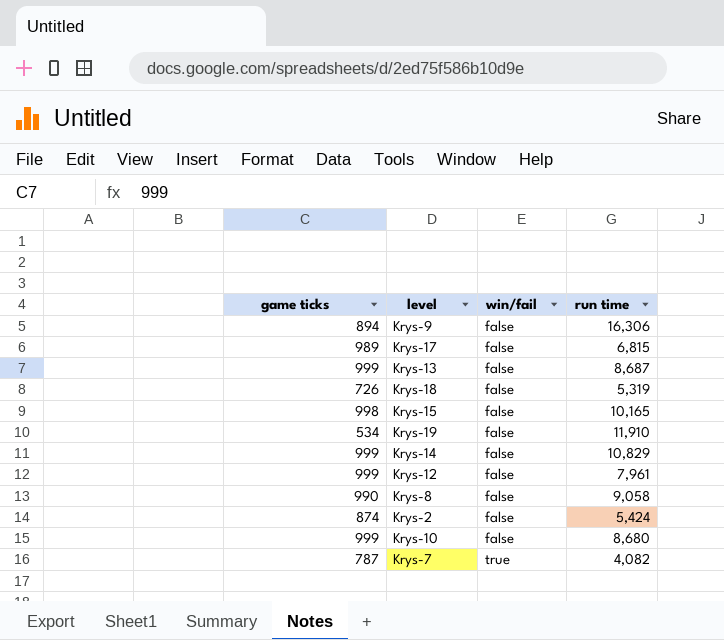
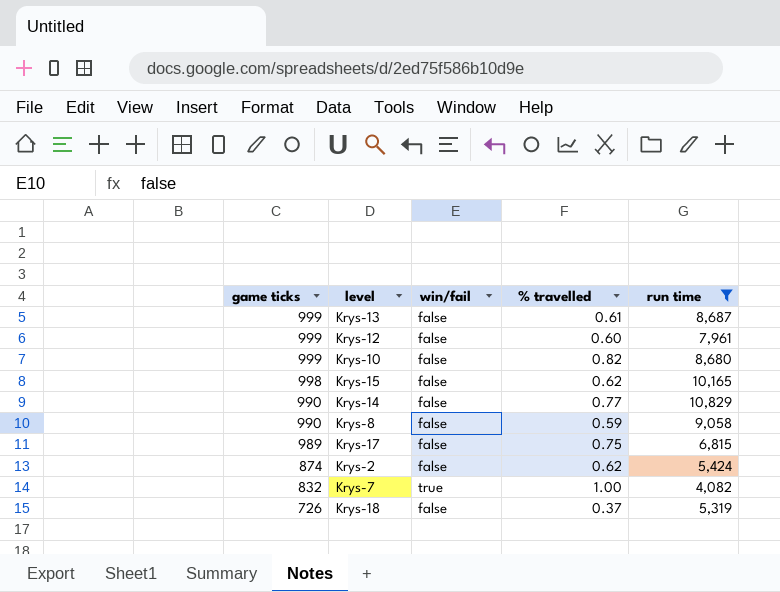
filter: none -> run time <= 10,829
row order: win/fail ascending -> game ticks descending
column % travelled | position: none -> 4
Krys-14 | game ticks: 999 -> 990
Krys-7 | game ticks: 787 -> 832

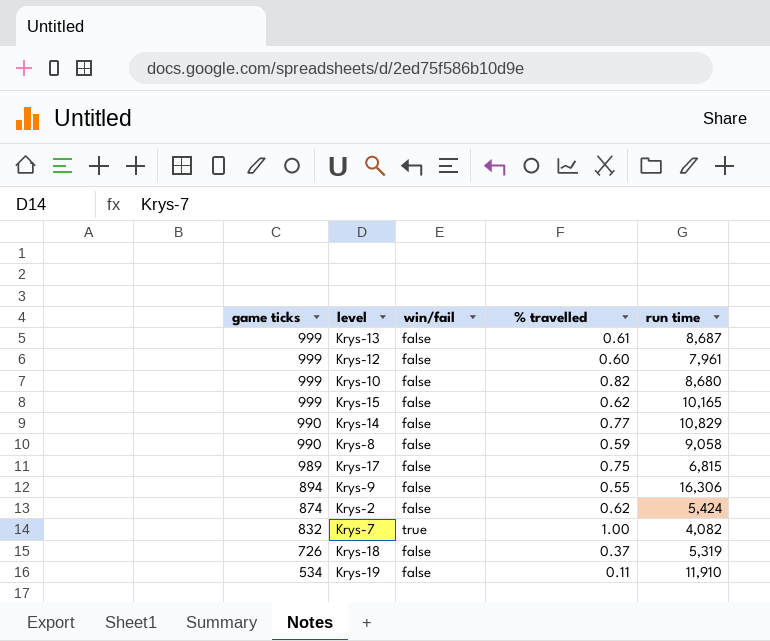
filter: run time <= 10,829 -> none
Krys-15 | game ticks: 998 -> 999

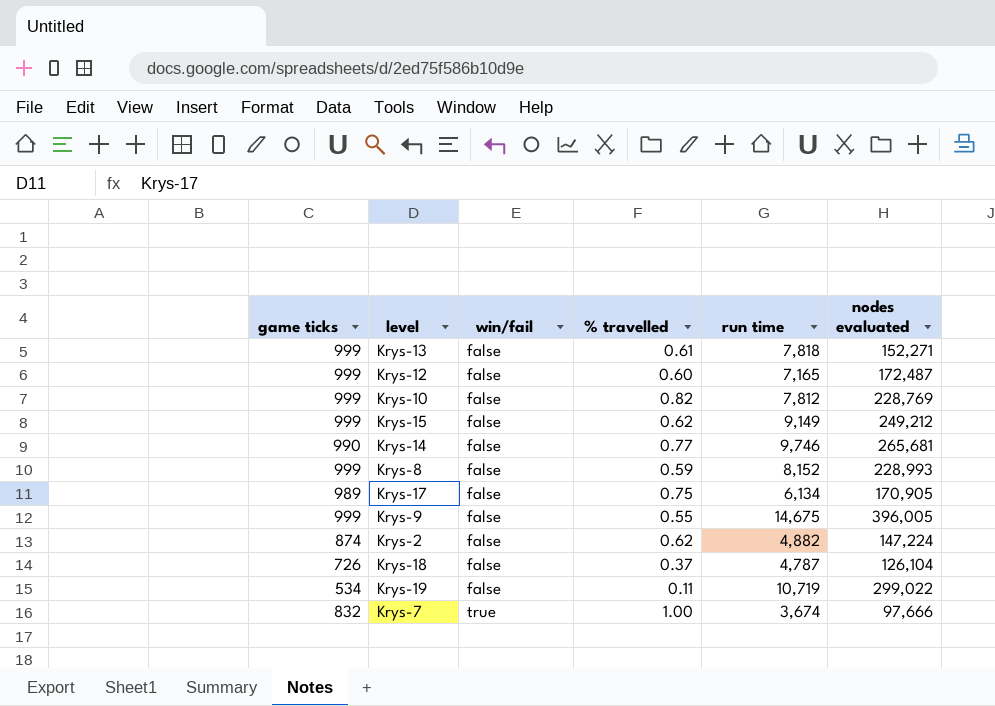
row order: game ticks descending -> win/fail ascending
column nodes evaluated | position: none -> 6
Krys-13 | run time: 8,687 -> 7,818
Krys-12 | run time: 7,961 -> 7,165
Krys-10 | run time: 8,680 -> 7,812
Krys-15 | run time: 10,165 -> 9,149
Krys-14 | run time: 10,829 -> 9,746
Krys-8 | game ticks: 990 -> 999
Krys-8 | run time: 9,058 -> 8,152
Krys-17 | run time: 6,815 -> 6,134
Krys-9 | game ticks: 894 -> 999
Krys-9 | run time: 16,306 -> 14,675
Krys-2 | run time: 5,424 -> 4,882
Krys-18 | run time: 5,319 -> 4,787
Krys-19 | run time: 11,910 -> 10,719
Krys-7 | run time: 4,082 -> 3,674

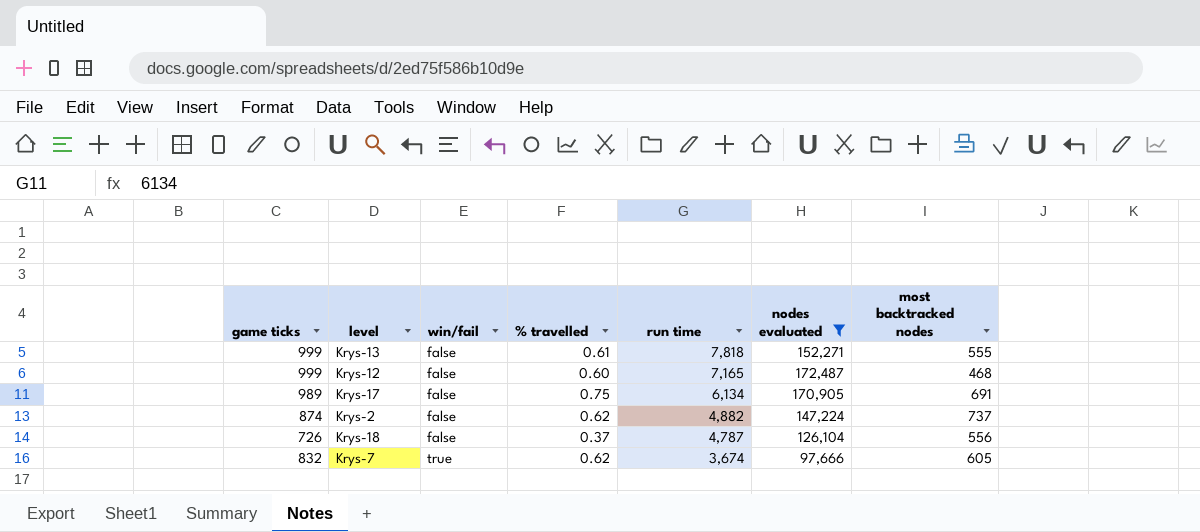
filter: none -> nodes evaluated <= 172,487
column most backtracked nodes | position: none -> 7
Krys-7 | % travelled: 1.00 -> 0.62

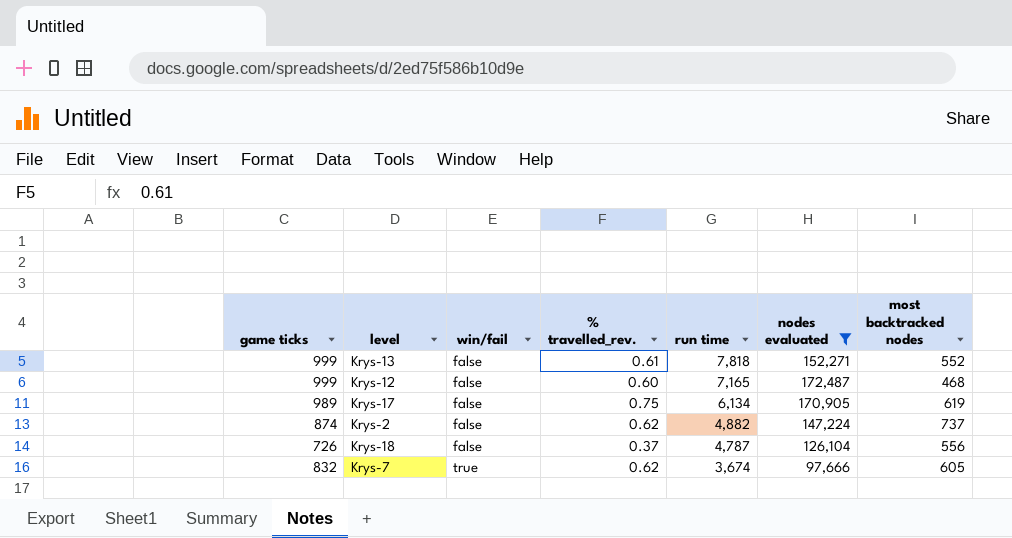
column name: % travelled -> % travelled_rev.
Krys-13 | most backtracked nodes: 555 -> 552
Krys-17 | most backtracked nodes: 691 -> 619

